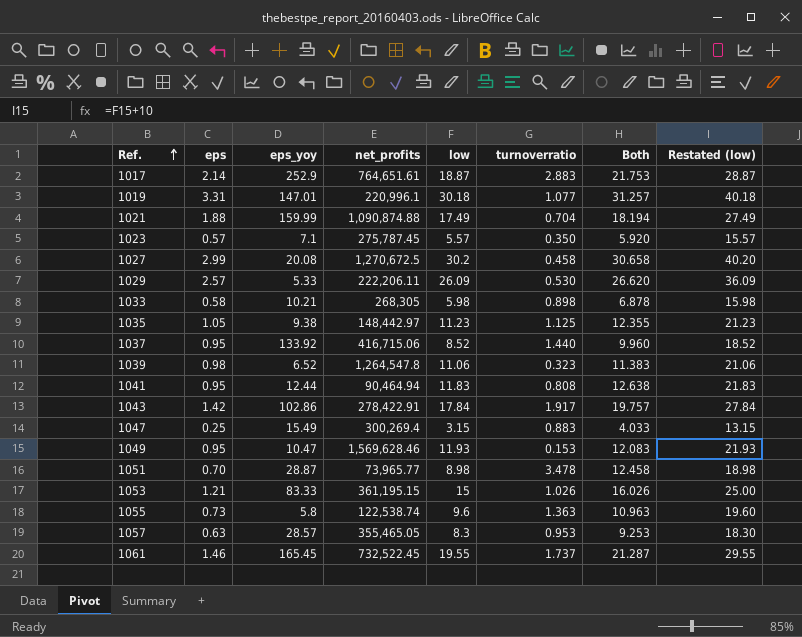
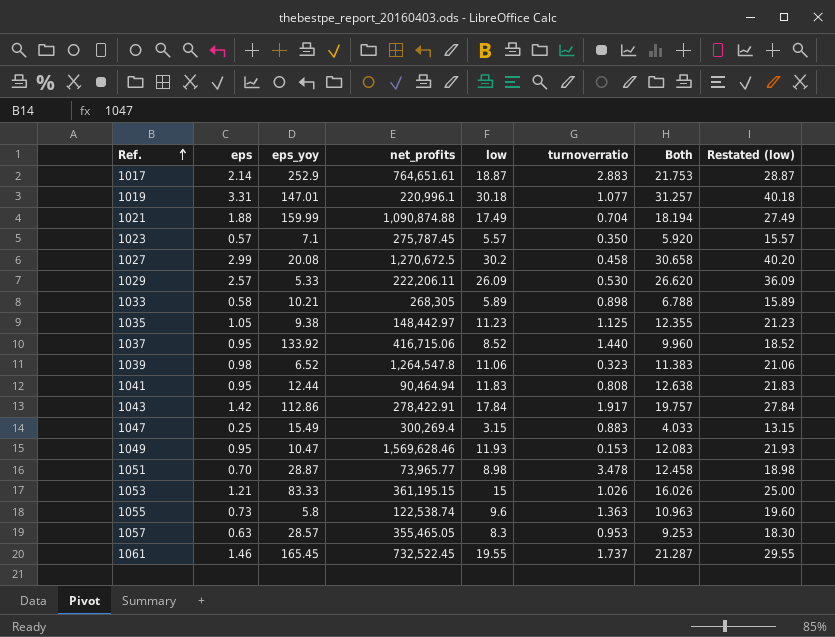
1033 | low: 5.98 -> 5.89
1033 | Both: 6.878 -> 6.788
1033 | Restated (low): 15.98 -> 15.89
1043 | eps_yoy: 102.86 -> 112.86

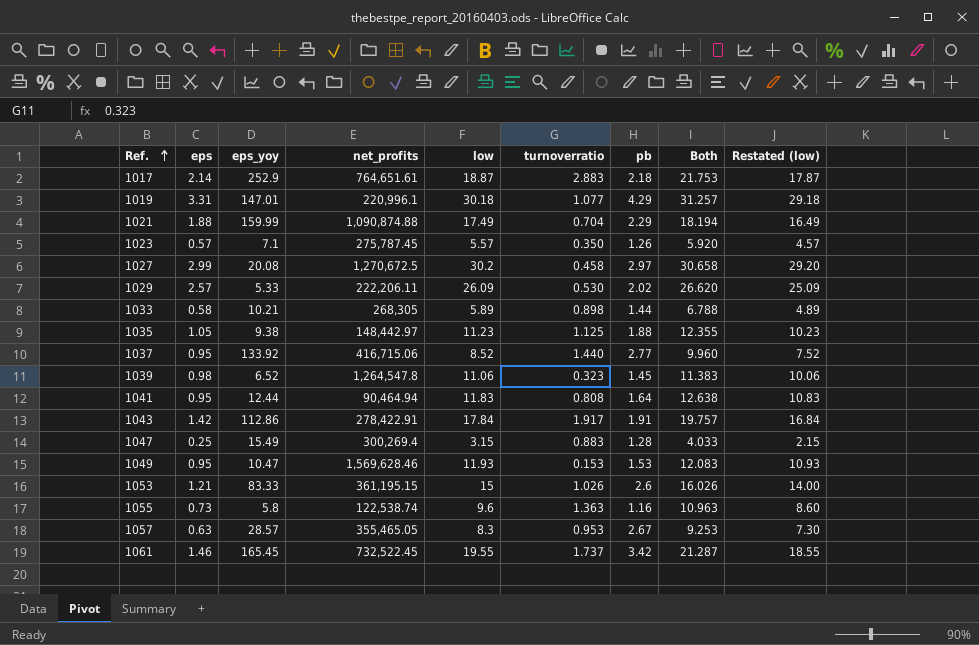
column pb | position: none -> 7
column Restated (low) | formula: [low] + 10 -> [low] - 1
row 1051: 0.70 | 28.87 | 73,965.77 | 8.98 | 3.478 | 12.458 | 18.98 -> none

